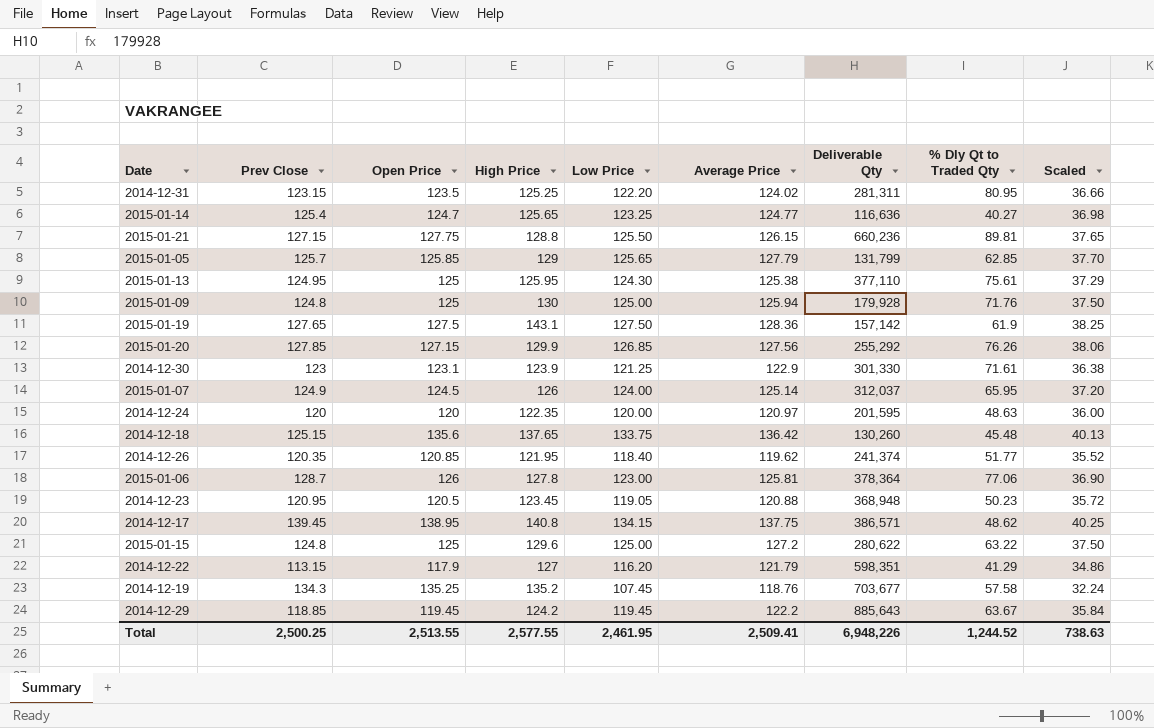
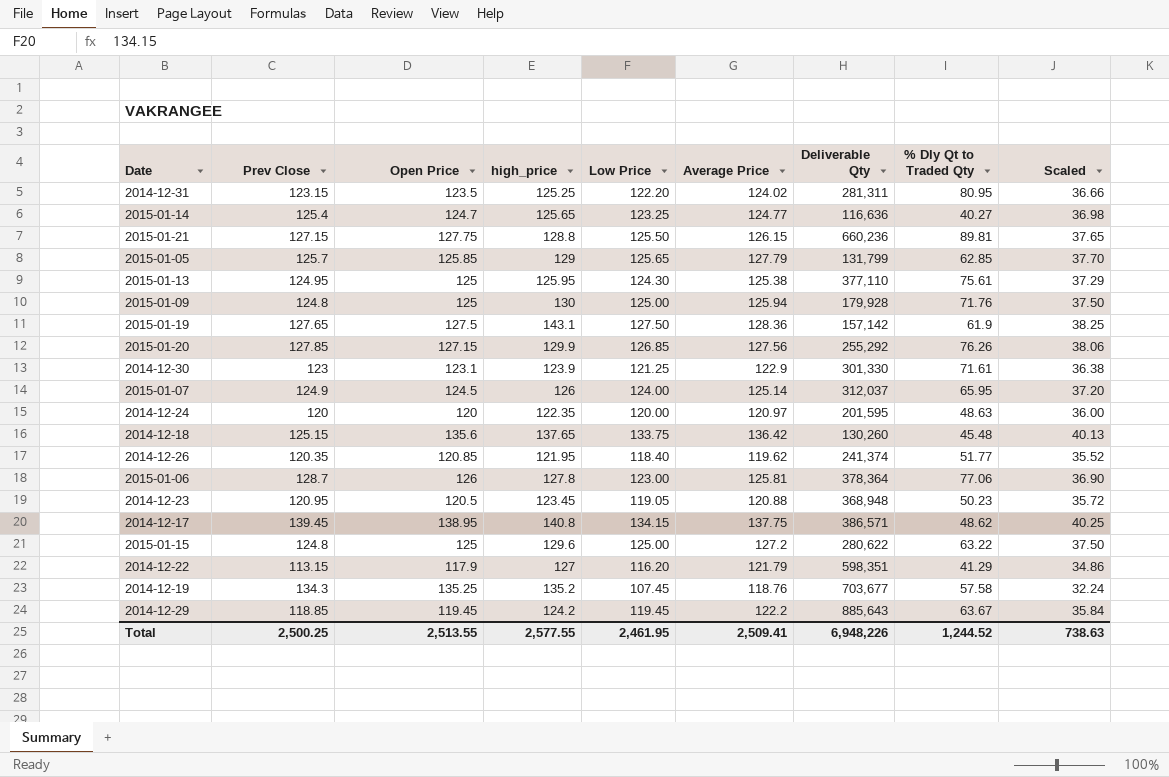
column name: High Price -> high_price

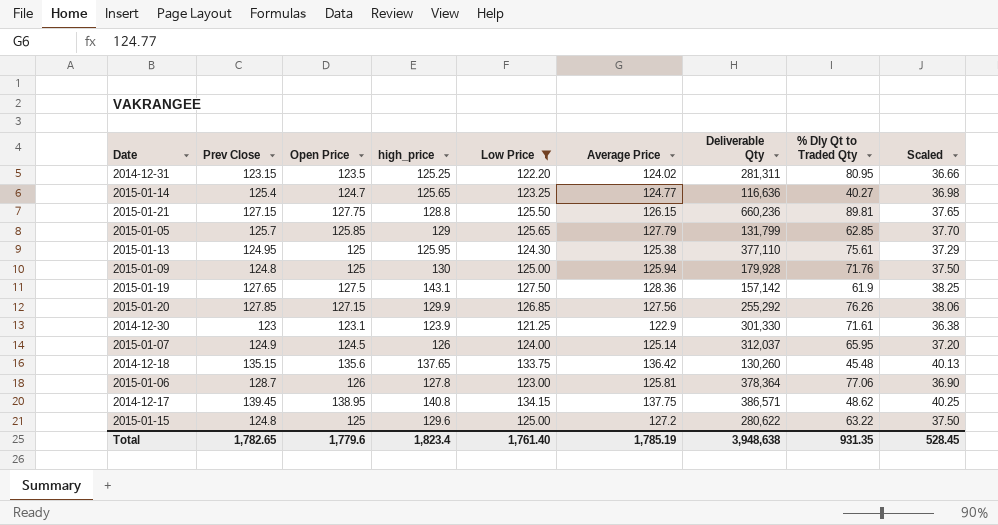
filter: none -> Low Price >= 121.25
2014-12-18 | Prev Close: 125.15 -> 135.15
Total | Prev Close: 2,500.25 -> 1,782.65
Total | Open Price: 2,513.55 -> 1,779.6
Total | high_price: 2,577.55 -> 1,823.4
Total | Low Price: 2,461.95 -> 1,761.40
Total | Average Price: 2,509.41 -> 1,785.19
Total | Deliverable Qty: 6,948,226 -> 3,948,638
Total | % Dly Qt to Traded Qty: 1,244.52 -> 931.35
Total | Scaled: 738.63 -> 528.45

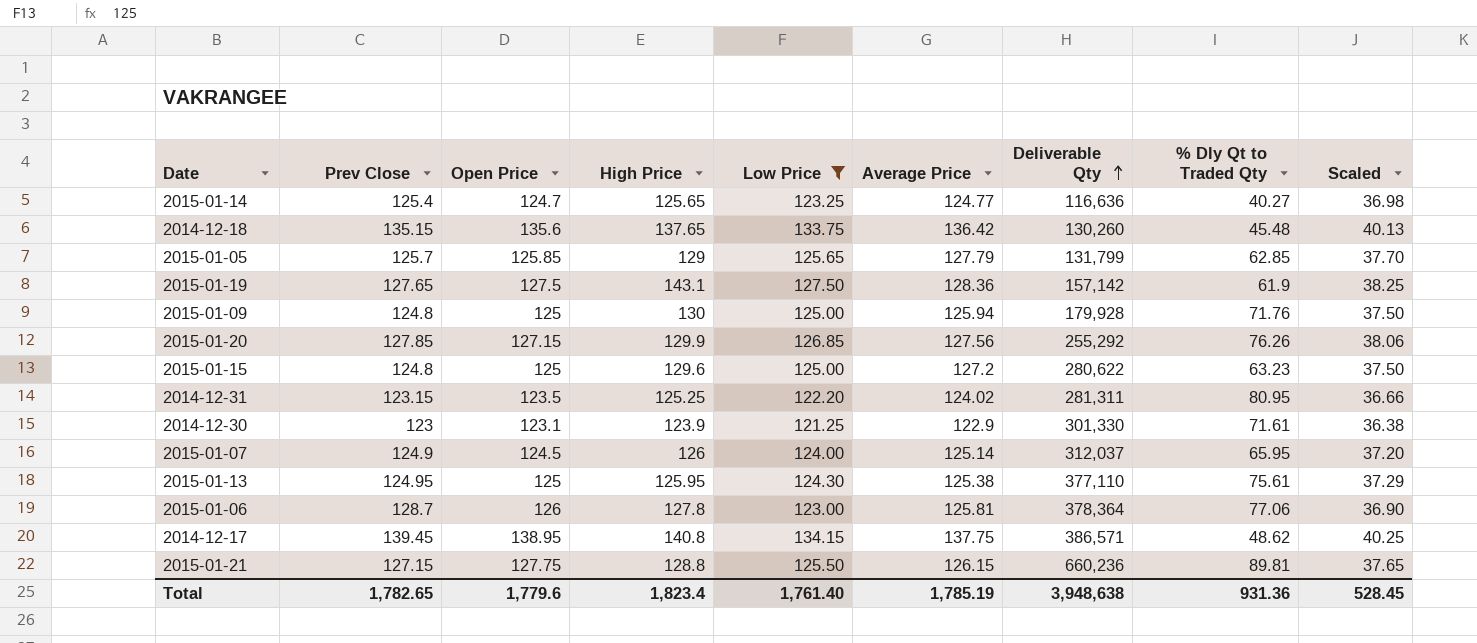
row order: none -> Deliverable Qty ascending
column name: high_price -> High Price
2015-01-15 | % Dly Qt to Traded Qty: 63.22 -> 63.23
Total | % Dly Qt to Traded Qty: 931.35 -> 931.36

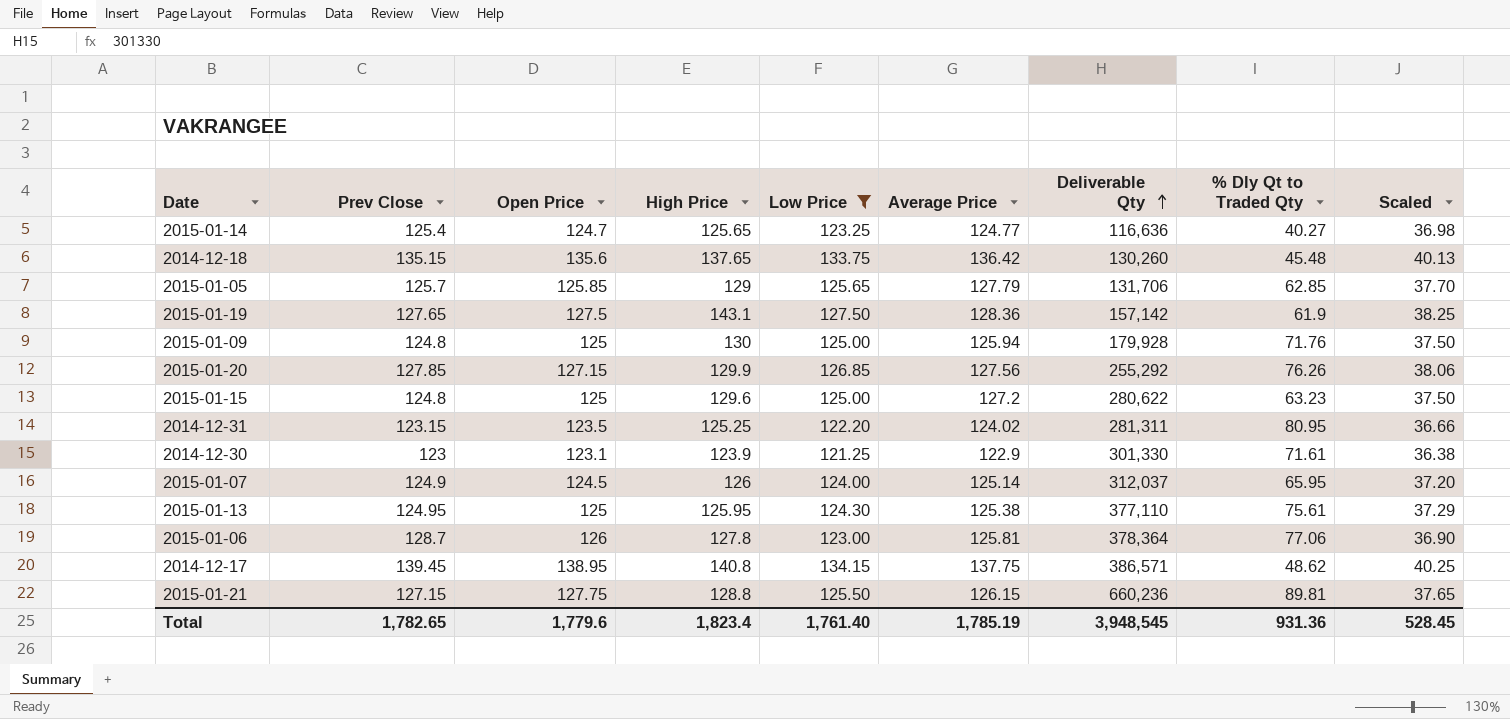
2015-01-05 | Deliverable Qty: 131,799 -> 131,706
Total | Deliverable Qty: 3,948,638 -> 3,948,545

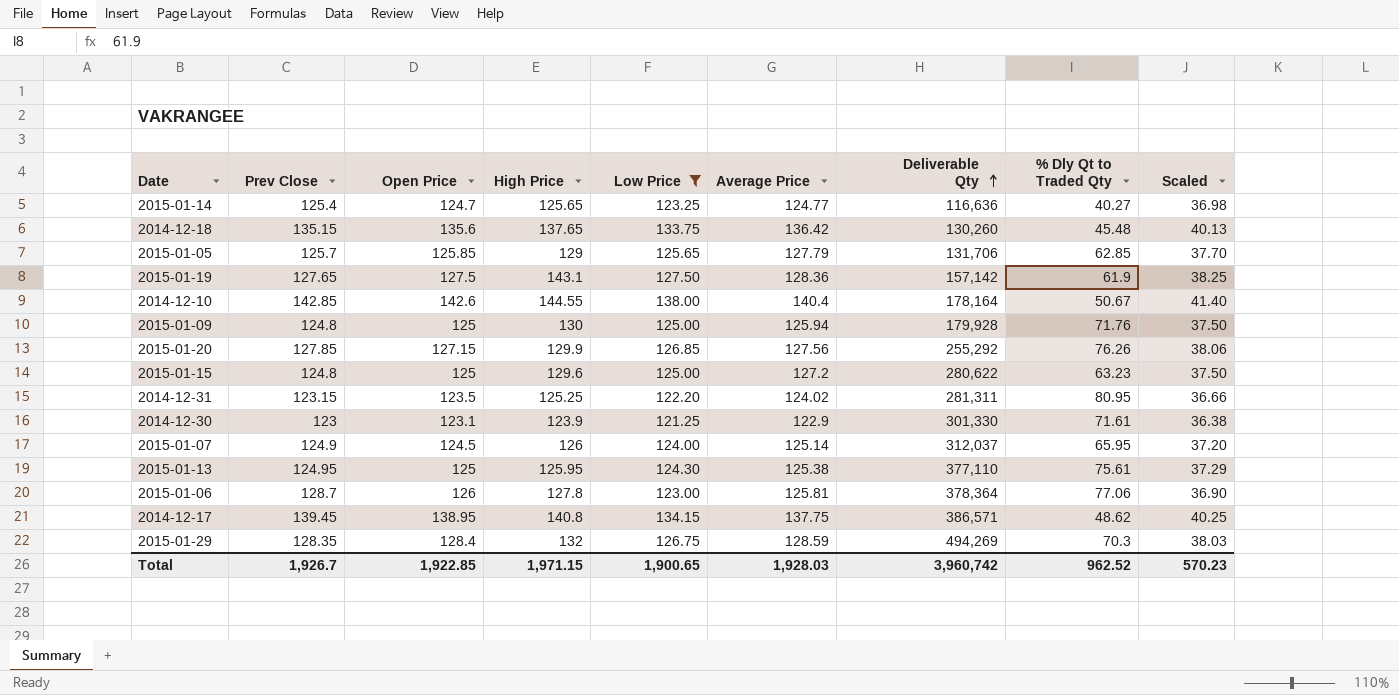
row 2015-01-21: 127.15 | 127.75 | 128.8 | 125.50 | 126.15 | 660,236 | 89.81 | 37.65 -> none
row 2014-12-10: none -> 142.85 | 142.6 | 144.55 | 138.00 | 140.4 | 178,164 | 50.67 | 41.40
row 2015-01-29: none -> 128.35 | 128.4 | 132 | 126.75 | 128.59 | 494,269 | 70.3 | 38.03
Total | Prev Close: 1,782.65 -> 1,926.7
Total | Open Price: 1,779.6 -> 1,922.85
Total | High Price: 1,823.4 -> 1,971.15
Total | Low Price: 1,761.40 -> 1,900.65
Total | Average Price: 1,785.19 -> 1,928.03
Total | Deliverable Qty: 3,948,545 -> 3,960,742
Total | % Dly Qt to Traded Qty: 931.36 -> 962.52
Total | Scaled: 528.45 -> 570.23

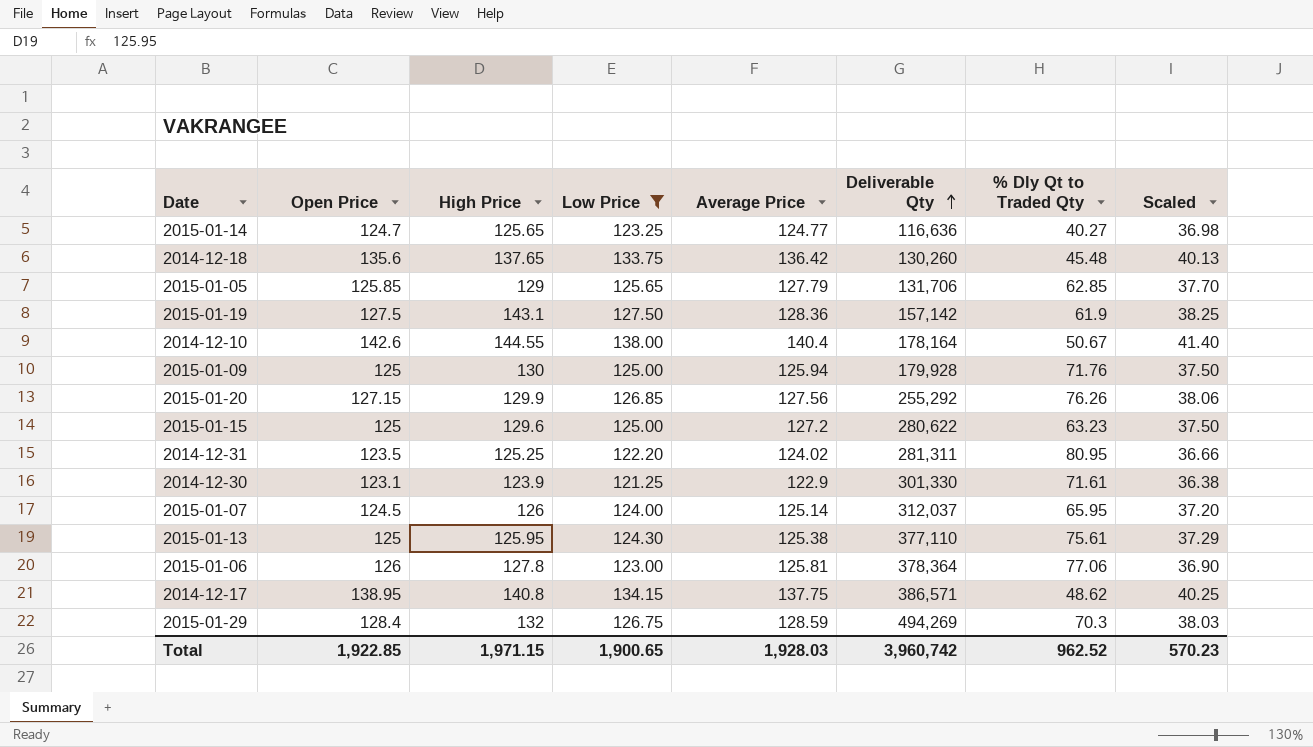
column Prev Close | position: 2 -> none

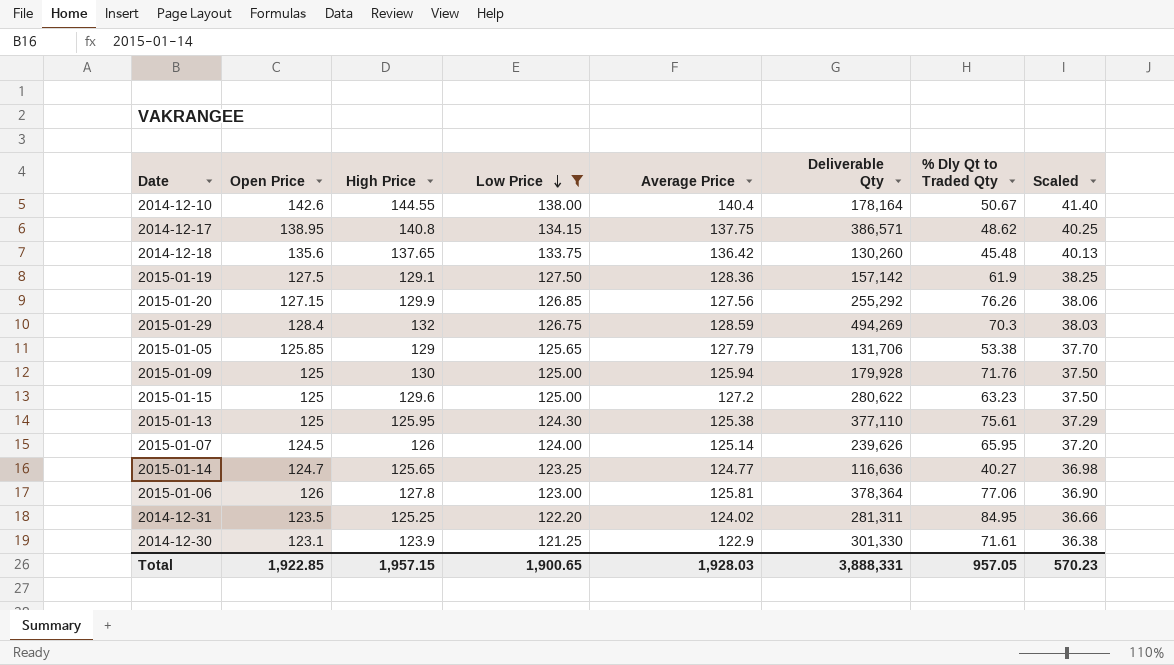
row order: Deliverable Qty ascending -> Low Price descending
2015-01-19 | High Price: 143.1 -> 129.1
2015-01-05 | % Dly Qt to Traded Qty: 62.85 -> 53.38
2015-01-07 | Deliverable Qty: 312,037 -> 239,626
2014-12-31 | % Dly Qt to Traded Qty: 80.95 -> 84.95
Total | High Price: 1,971.15 -> 1,957.15
Total | Deliverable Qty: 3,960,742 -> 3,888,331
Total | % Dly Qt to Traded Qty: 962.52 -> 957.05

